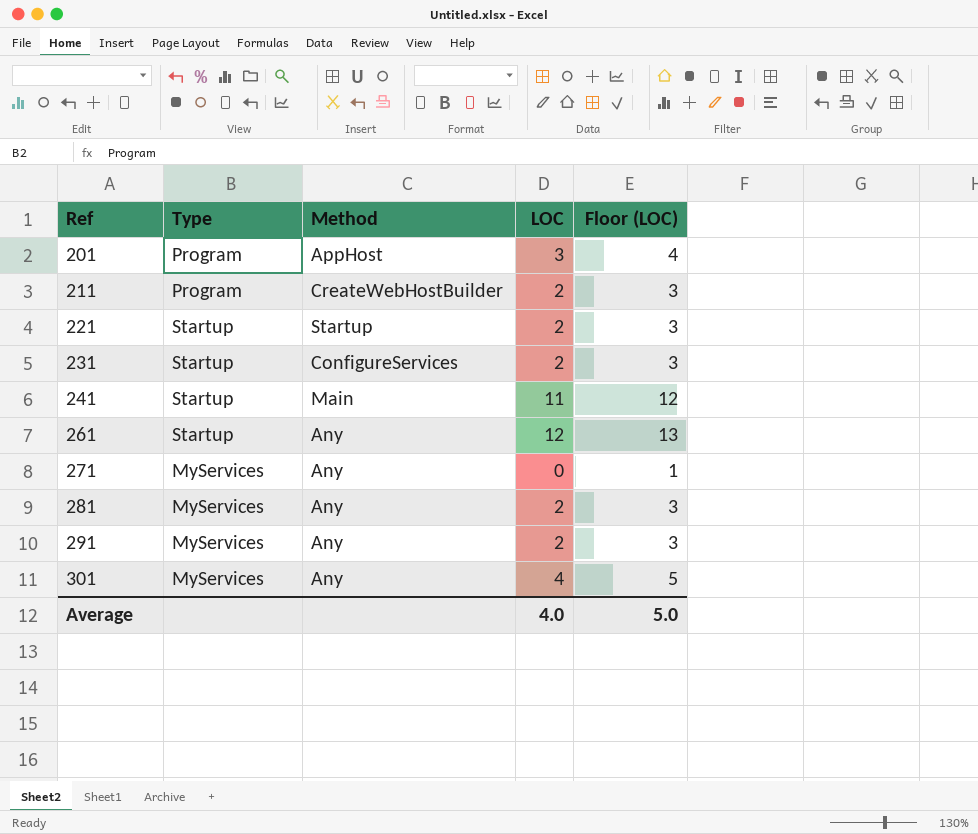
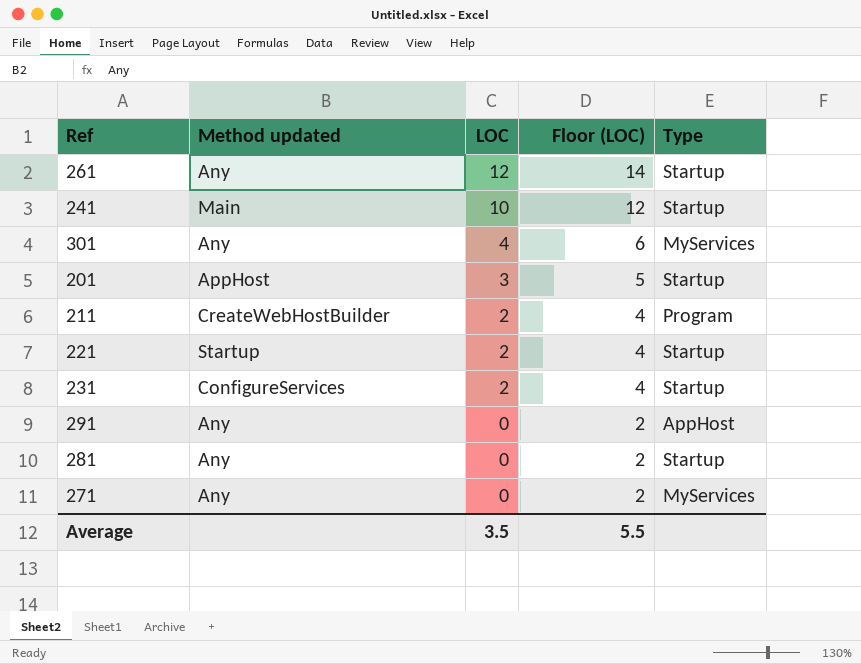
row order: Ref ascending -> LOC descending
column name: Method -> Method updated
column Floor (LOC) | formula: [LOC] + 1 -> [LOC] + 2
column Type | position: 2 -> 5
241 | LOC: 11 -> 10
201 | Type: Program -> Startup
291 | LOC: 2 -> 0
291 | Type: MyServices -> AppHost
281 | LOC: 2 -> 0
281 | Type: MyServices -> Startup
Average | LOC: 4.0 -> 3.5
Average | Floor (LOC): 5.0 -> 5.5

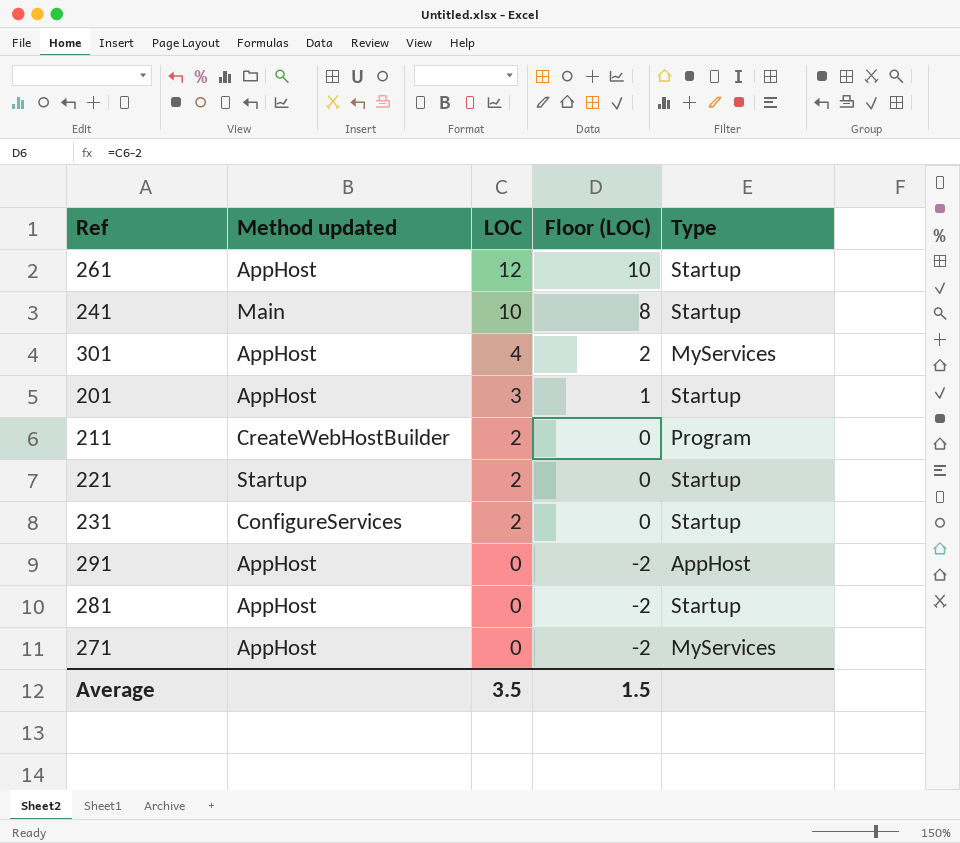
column Floor (LOC) | formula: [LOC] + 2 -> [LOC] - 2
261 | Method updated: Any -> AppHost
301 | Method updated: Any -> AppHost
291 | Method updated: Any -> AppHost
281 | Method updated: Any -> AppHost
271 | Method updated: Any -> AppHost
Average | Floor (LOC): 5.5 -> 1.5

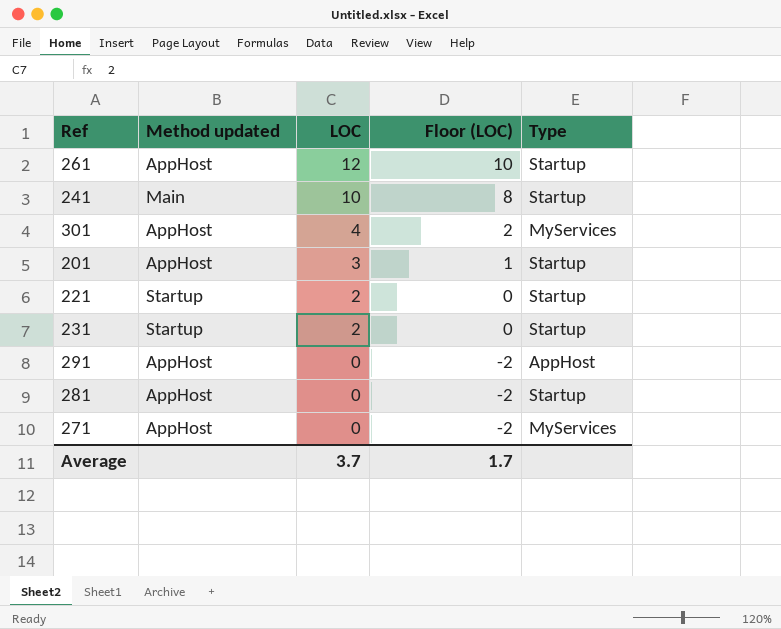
row 211: CreateWebHostBuilder | 2 | 0 | Program -> none
231 | Method updated: ConfigureServices -> Startup
Average | LOC: 3.5 -> 3.7
Average | Floor (LOC): 1.5 -> 1.7

